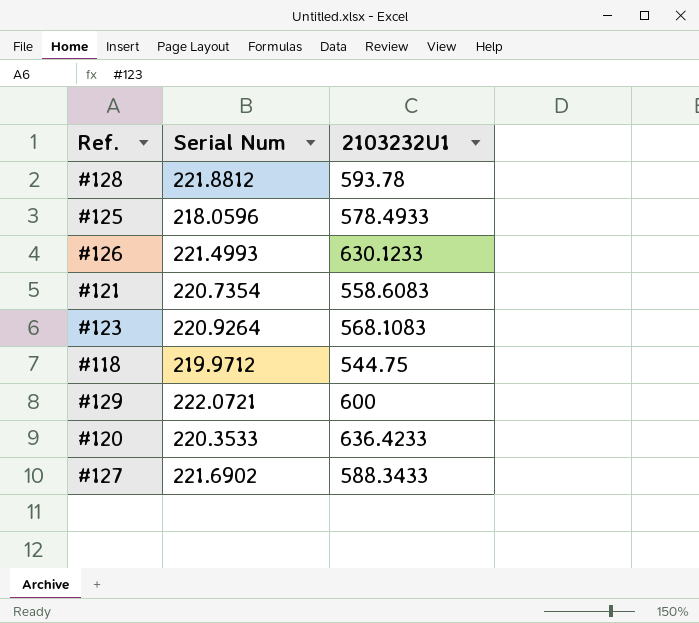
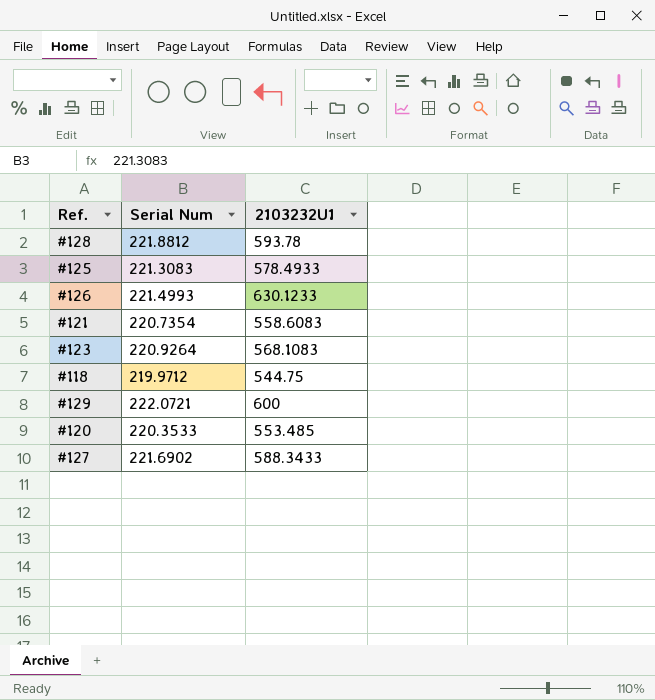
#125 | Serial Num: 218.0596 -> 221.3083
#120 | 2103232U1: 636.4233 -> 553.485

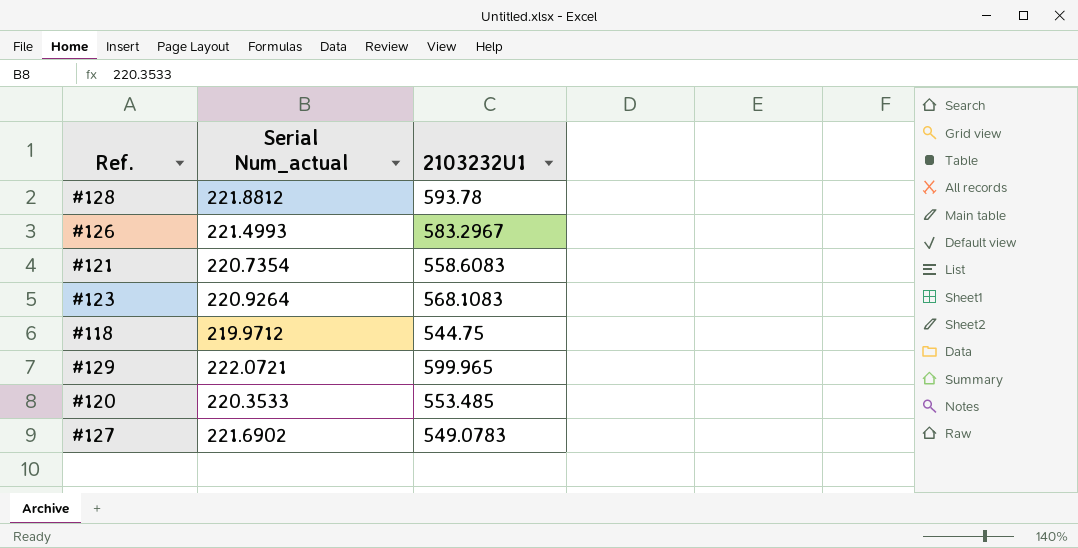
column name: Serial Num -> Serial Num_actual
row #125: 221.3083 | 578.4933 -> none
#126 | 2103232U1: 630.1233 -> 583.2967
#129 | 2103232U1: 600 -> 599.965
#127 | 2103232U1: 588.3433 -> 549.0783

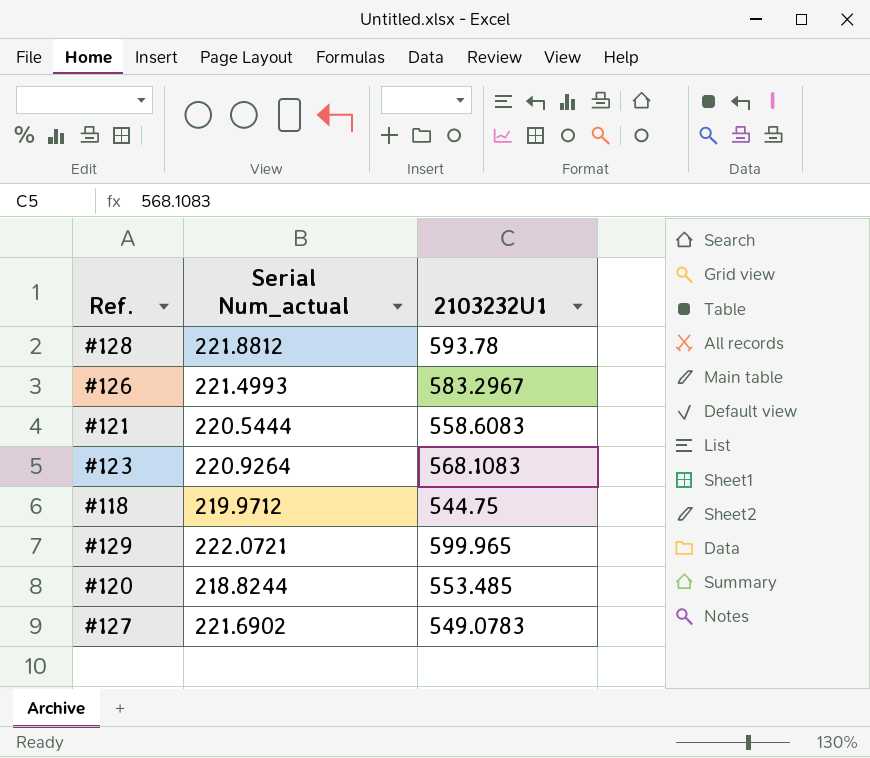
#121 | Serial Num_actual: 220.7354 -> 220.5444
#120 | Serial Num_actual: 220.3533 -> 218.8244

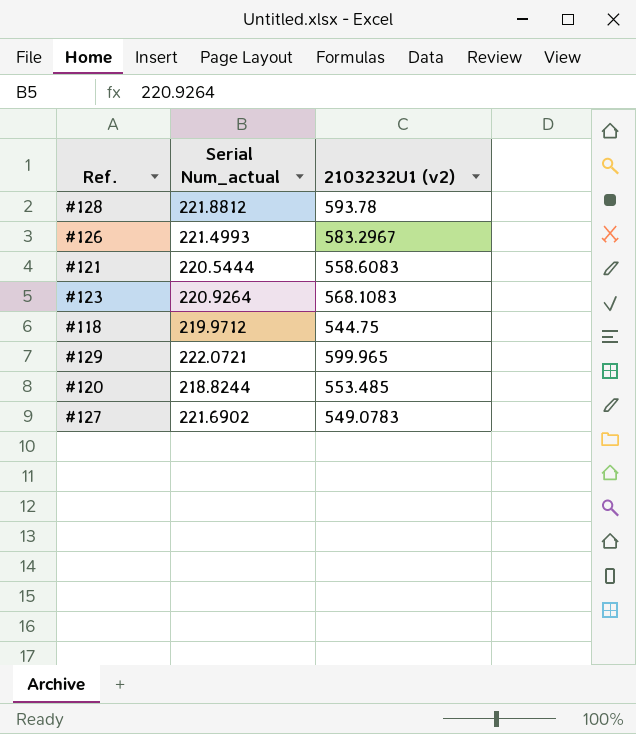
column name: 2103232U1 -> 2103232U1 (v2)

